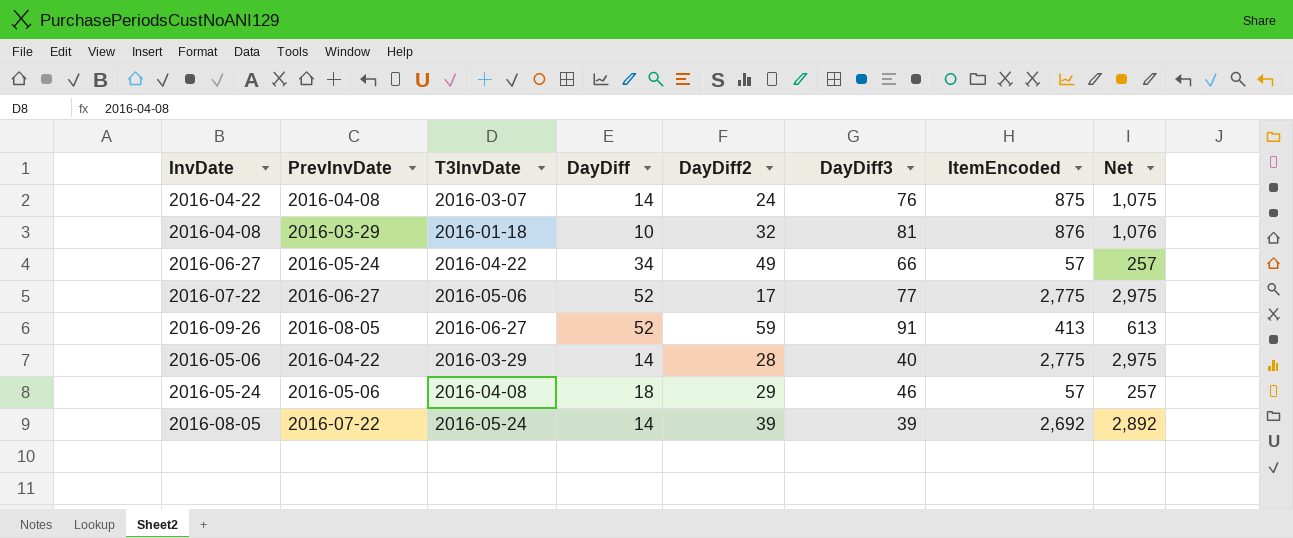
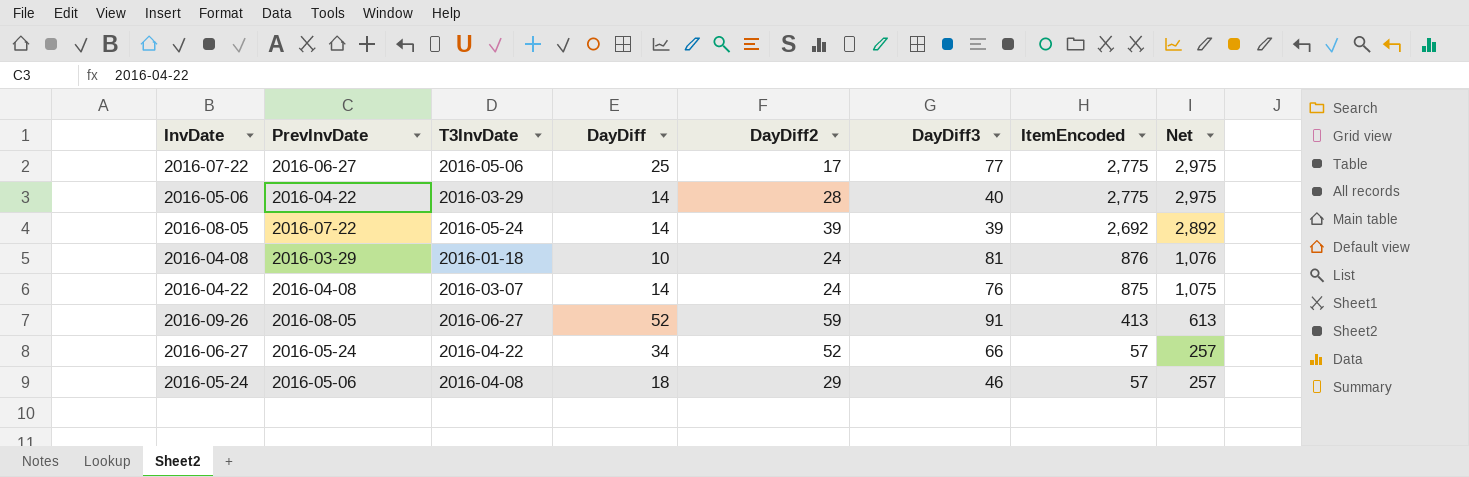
row order: none -> ItemEncoded descending
2016-07-22 | DayDiff: 52 -> 25
2016-04-08 | DayDiff2: 32 -> 24
2016-06-27 | DayDiff2: 49 -> 52

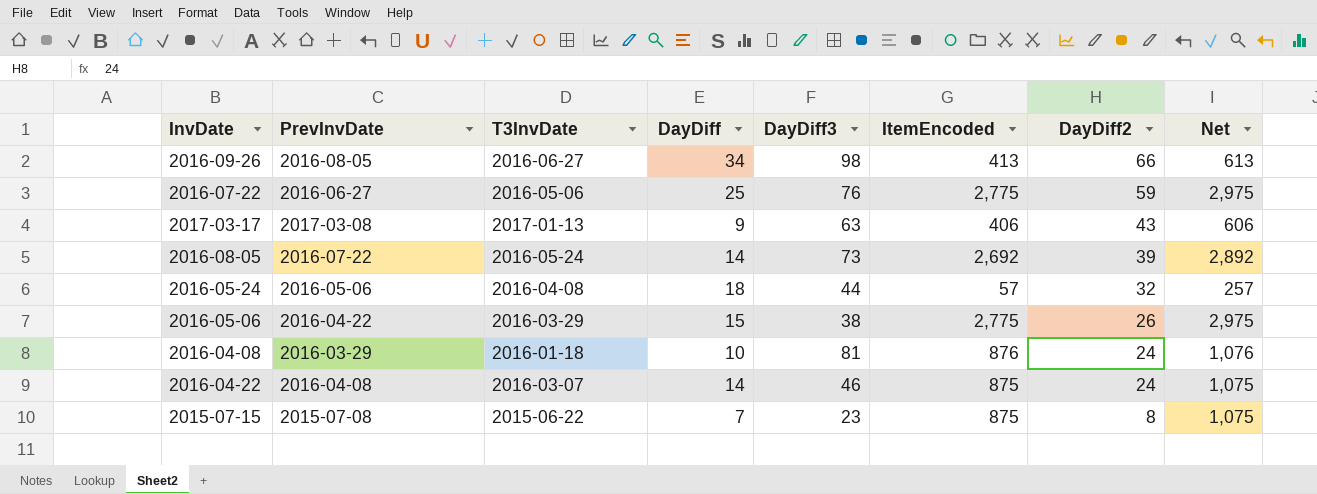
row order: ItemEncoded descending -> DayDiff2 descending
column DayDiff2 | position: 5 -> 7
row 2016-06-27: 2016-05-24 | 2016-04-22 | 34 | 52 | 66 | 57 | 257 -> none
2016-09-26 | DayDiff: 52 -> 34
2016-09-26 | DayDiff3: 91 -> 98
2016-09-26 | DayDiff2: 59 -> 66
2016-07-22 | DayDiff3: 77 -> 76
2016-07-22 | DayDiff2: 17 -> 59
row 2017-03-17: none -> 2017-03-08 | 2017-01-13 | 9 | 63 | 406 | 43 | 606
2016-08-05 | DayDiff3: 39 -> 73
2016-05-24 | DayDiff3: 46 -> 44
2016-05-24 | DayDiff2: 29 -> 32
2016-05-06 | DayDiff: 14 -> 15
2016-05-06 | DayDiff3: 40 -> 38
2016-05-06 | DayDiff2: 28 -> 26
2016-04-22 | DayDiff3: 76 -> 46
row 2015-07-15: none -> 2015-07-08 | 2015-06-22 | 7 | 23 | 875 | 8 | 1,075

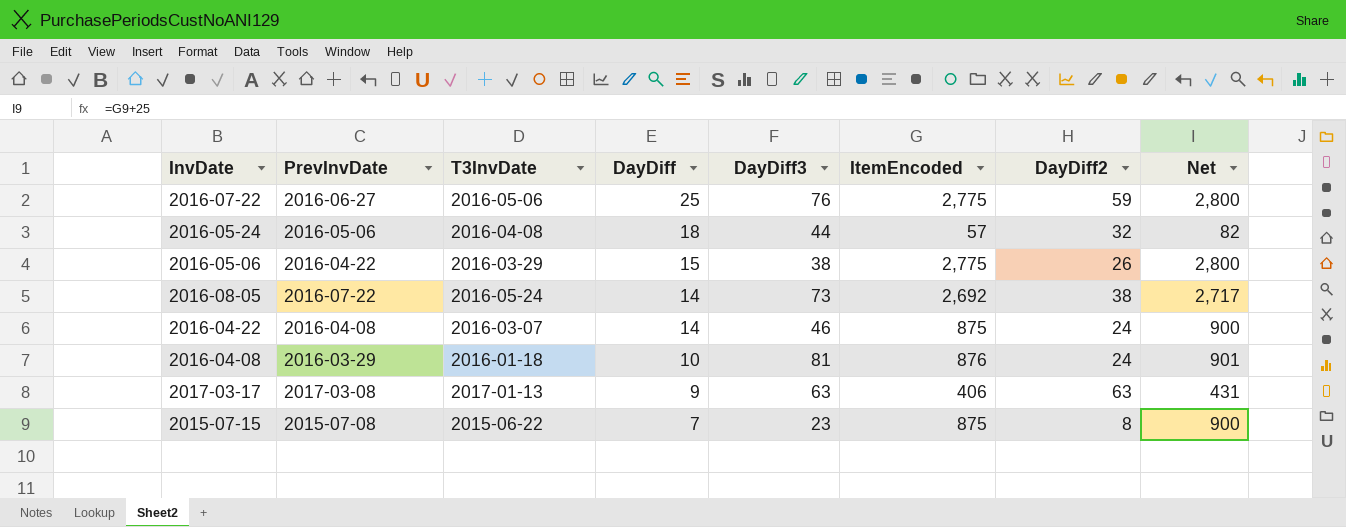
row order: DayDiff2 descending -> DayDiff descending
column Net | formula: [ItemEncoded] + 200 -> [ItemEncoded] + 25
row 2016-09-26: 2016-08-05 | 2016-06-27 | 34 | 98 | 413 | 66 | 613 -> none
2016-08-05 | DayDiff2: 39 -> 38
2017-03-17 | DayDiff2: 43 -> 63

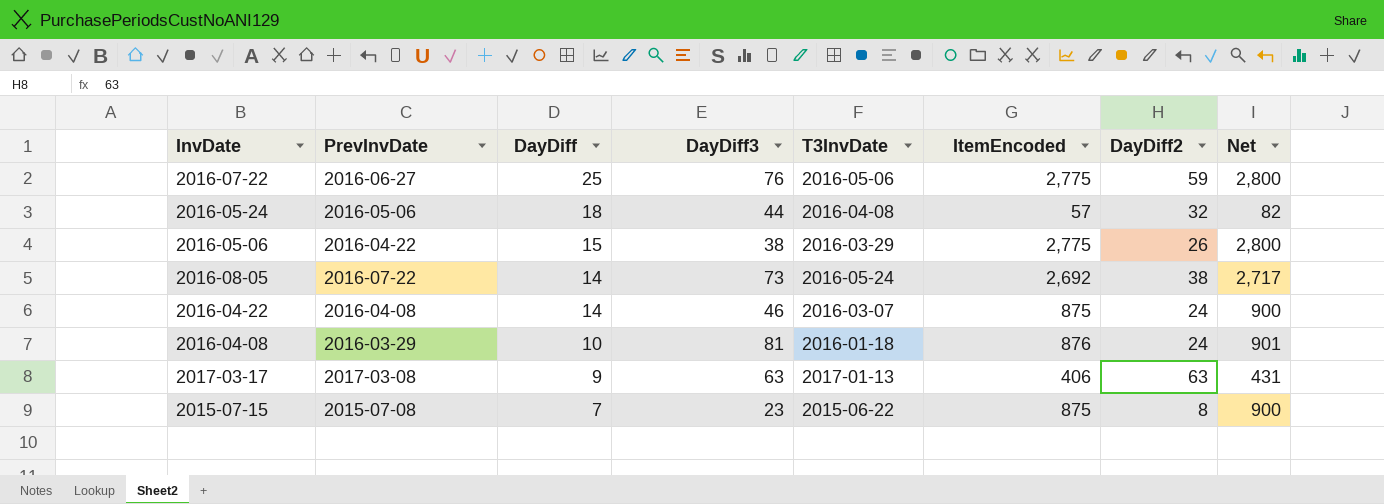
column T3InvDate | position: 3 -> 5

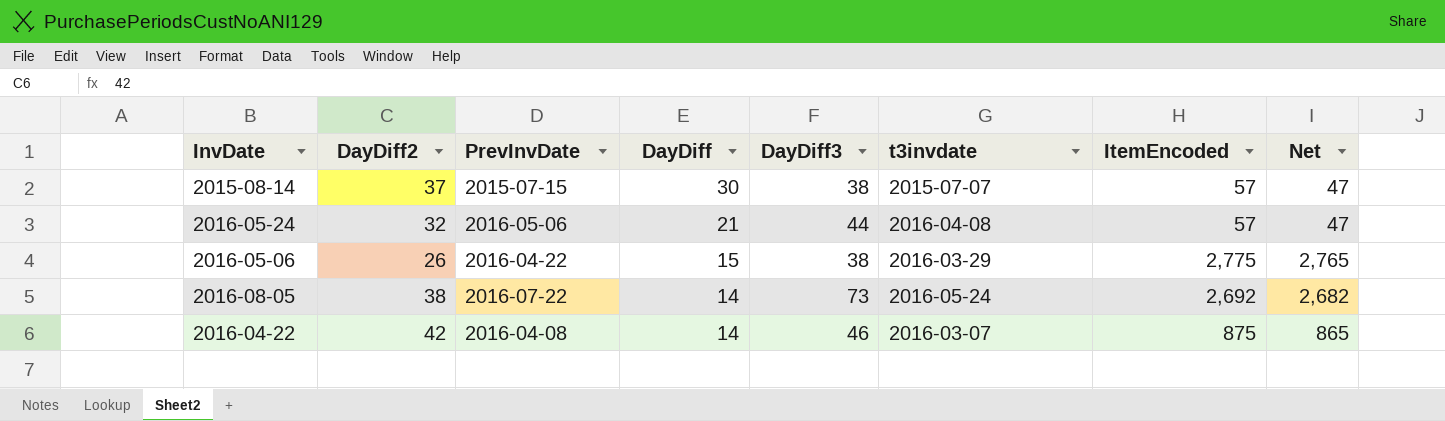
column DayDiff2 | position: 7 -> 2
column name: T3InvDate -> t3invdate
column Net | formula: [ItemEncoded] + 25 -> [ItemEncoded] - 10
row 2016-07-22: 2016-06-27 | 25 | 76 | 2016-05-06 | 2,775 | 59 | 2,800 -> none
row 2016-04-08: 2016-03-29 | 10 | 81 | 2016-01-18 | 876 | 24 | 901 -> none
row 2017-03-17: 2017-03-08 | 9 | 63 | 2017-01-13 | 406 | 63 | 431 -> none
row 2015-07-15: 2015-07-08 | 7 | 23 | 2015-06-22 | 875 | 8 | 900 -> none
row 2015-08-14: none -> 37 | 2015-07-15 | 30 | 38 | 2015-07-07 | 57 | 47
2016-05-24 | DayDiff: 18 -> 21
2016-04-22 | DayDiff2: 24 -> 42

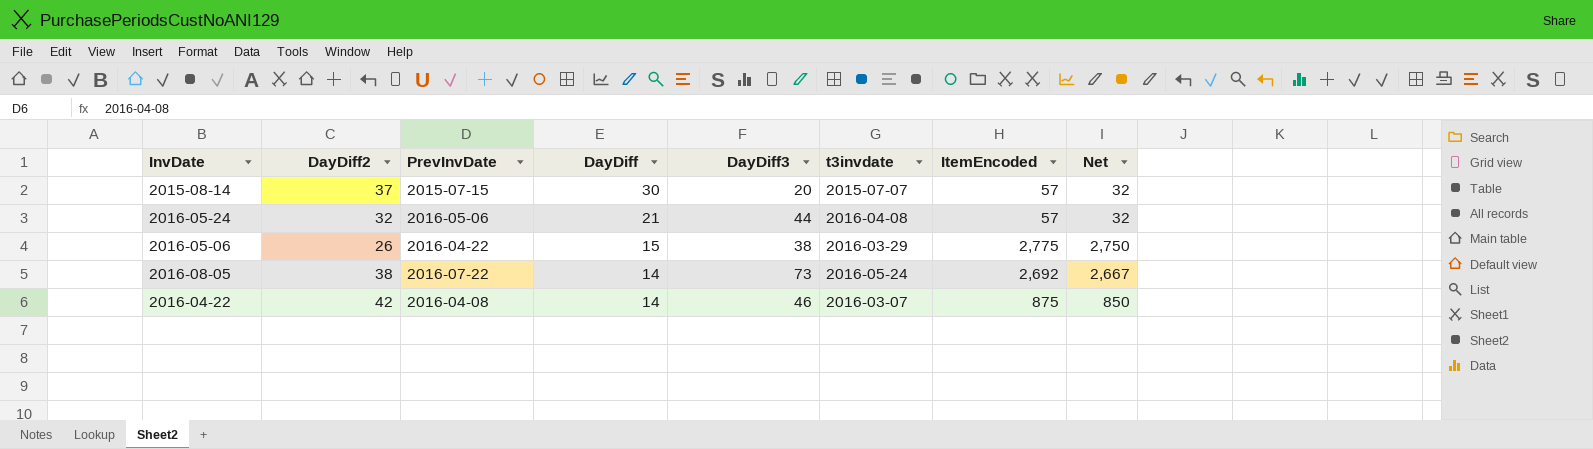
column Net | formula: [ItemEncoded] - 10 -> [ItemEncoded] - 25
2015-08-14 | DayDiff3: 38 -> 20

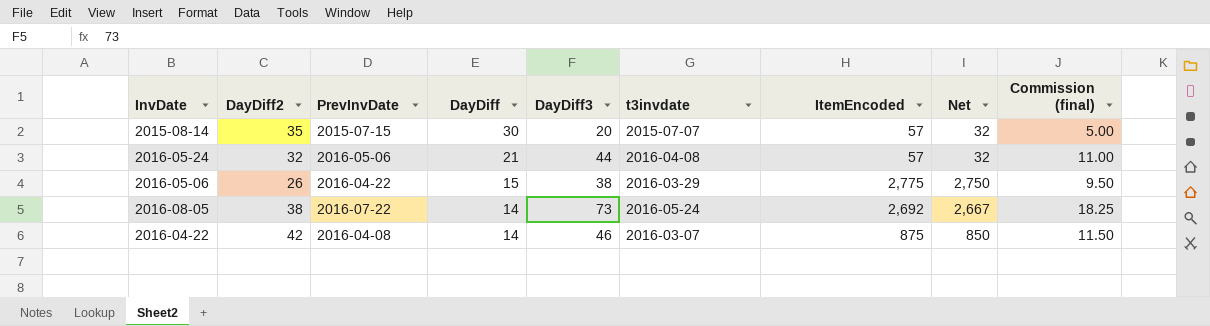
column Commission (final) | formula: none -> [DayDiff3] * 0.25
2015-08-14 | DayDiff2: 37 -> 35

